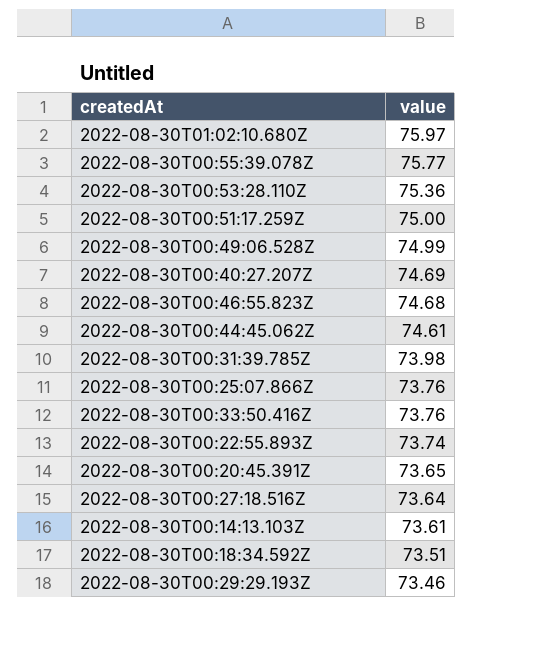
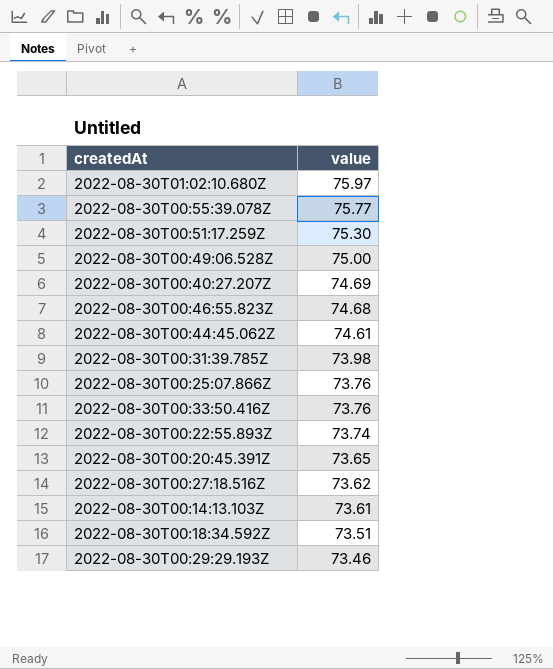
row 2022-08-30T00:53:28.110Z: 75.36 -> none
2022-08-30T00:51:17.259Z | value: 75.00 -> 75.30
2022-08-30T00:49:06.528Z | value: 74.99 -> 75.00
2022-08-30T00:27:18.516Z | value: 73.64 -> 73.62

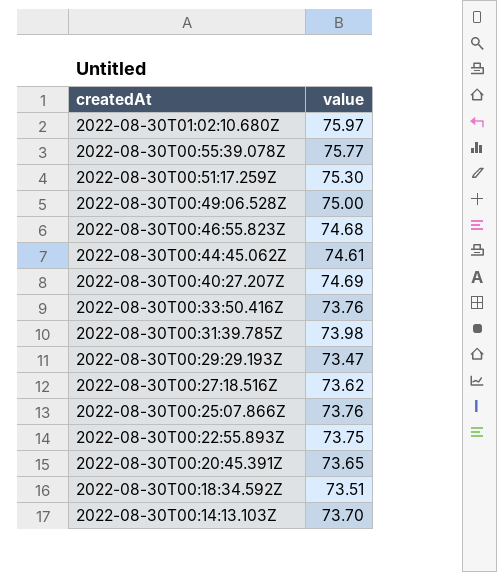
row order: value descending -> createdAt descending
2022-08-30T00:29:29.193Z | value: 73.46 -> 73.47
2022-08-30T00:22:55.893Z | value: 73.74 -> 73.75
2022-08-30T00:14:13.103Z | value: 73.61 -> 73.70

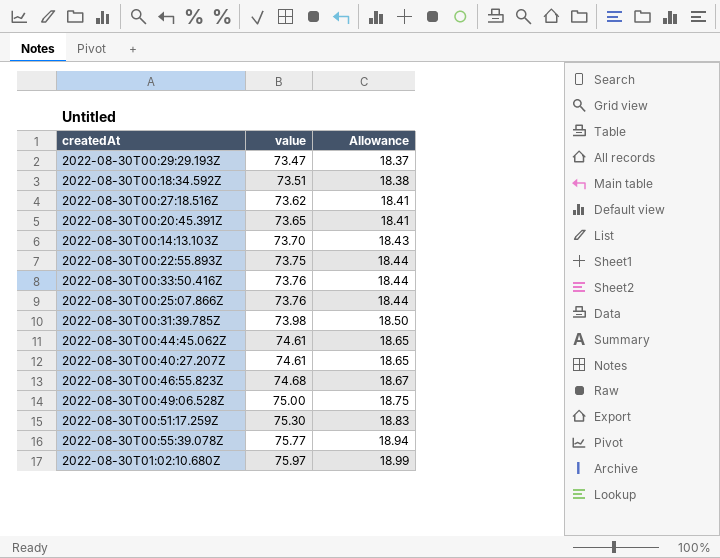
row order: createdAt descending -> value ascending
column Allowance | formula: none -> [value] * 0.25
2022-08-30T00:40:27.207Z | value: 74.69 -> 74.61

